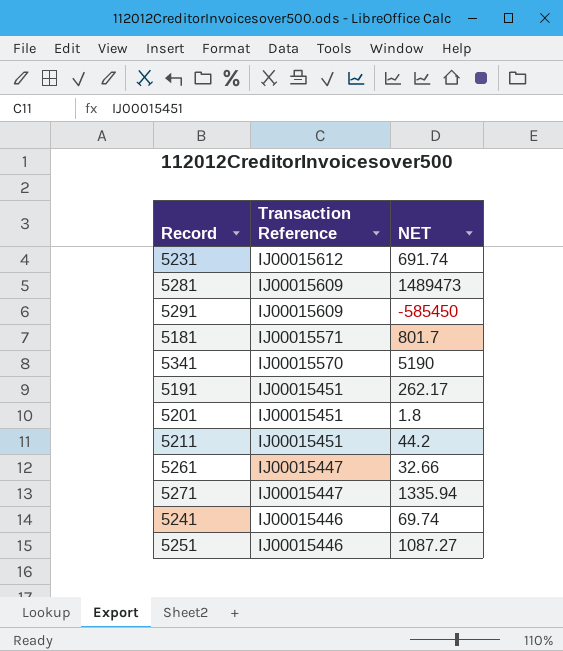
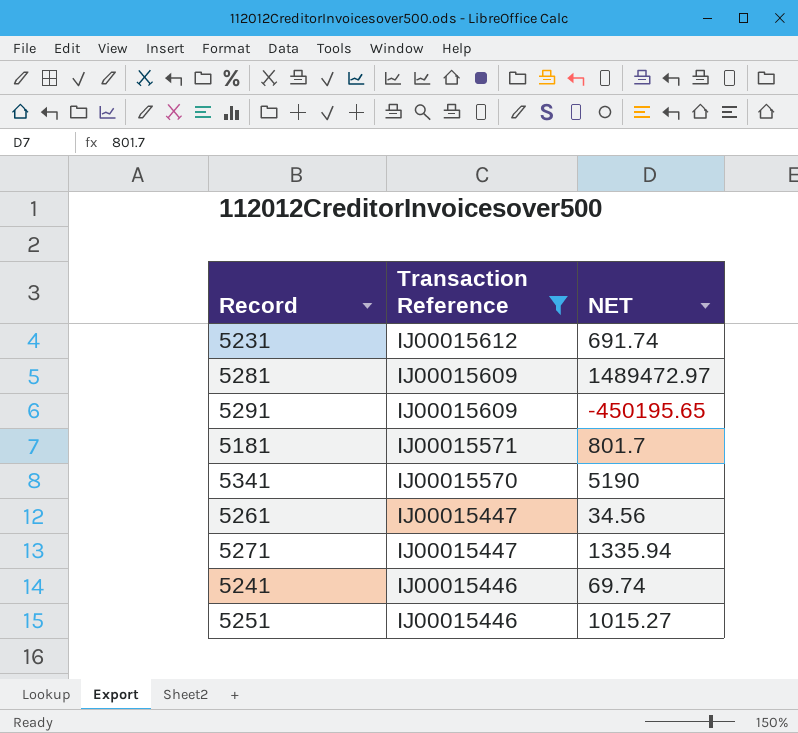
filter: none -> Transaction Reference != IJ00015451
5281 | NET: 1489473 -> 1489472.97
5291 | NET: -585450 -> -450195.65
5261 | NET: 32.66 -> 34.56
5251 | NET: 1087.27 -> 1015.27

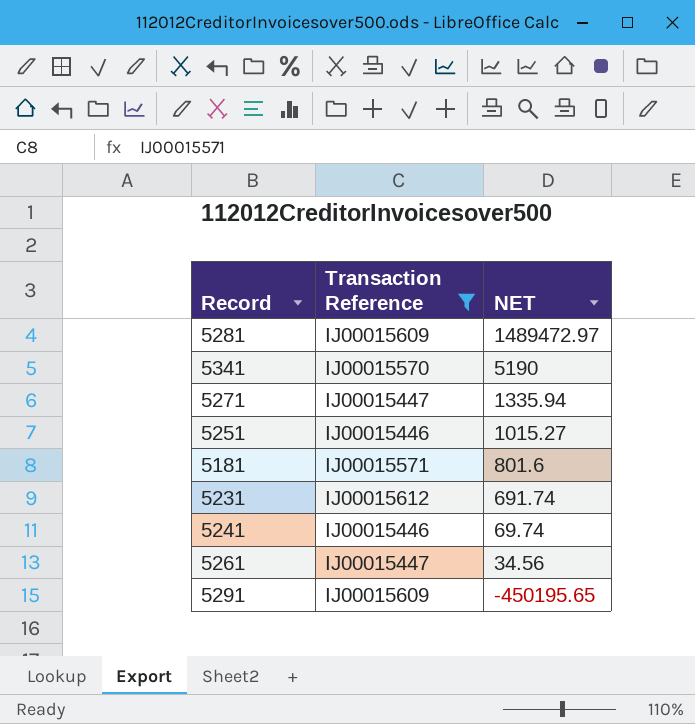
row order: Transaction Reference descending -> NET descending
5181 | NET: 801.7 -> 801.6

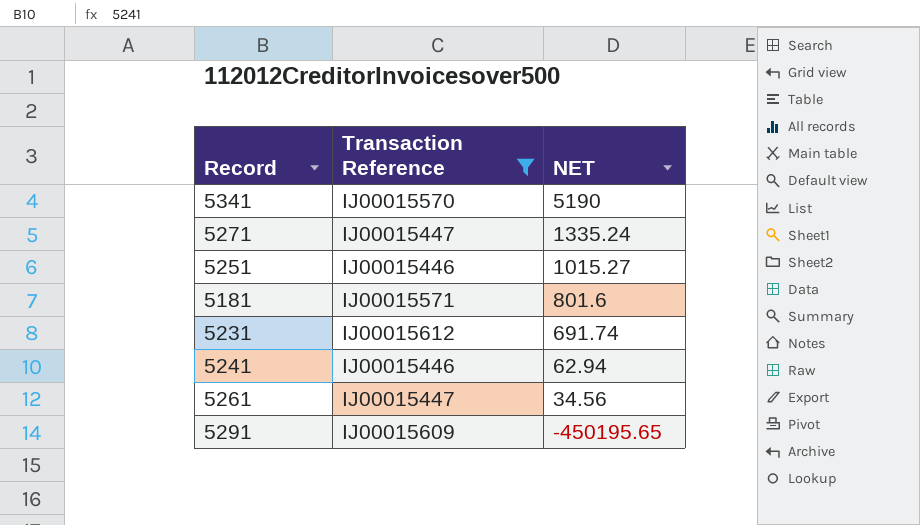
row 5281: IJ00015609 | 1489472.97 -> none
5271 | NET: 1335.94 -> 1335.24
5241 | NET: 69.74 -> 62.94

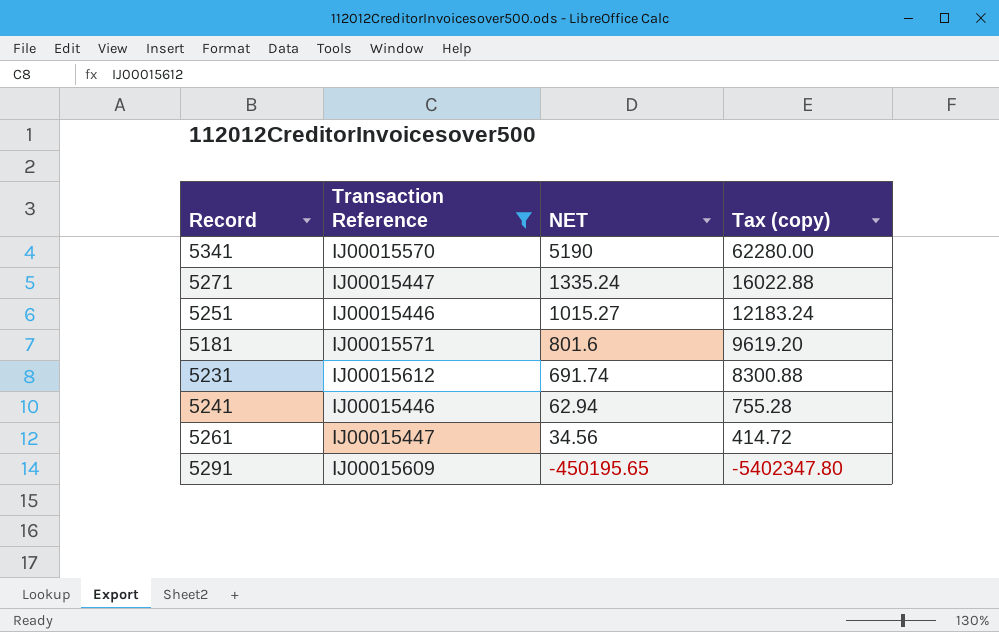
column Tax (copy) | formula: none -> [NET] * 12

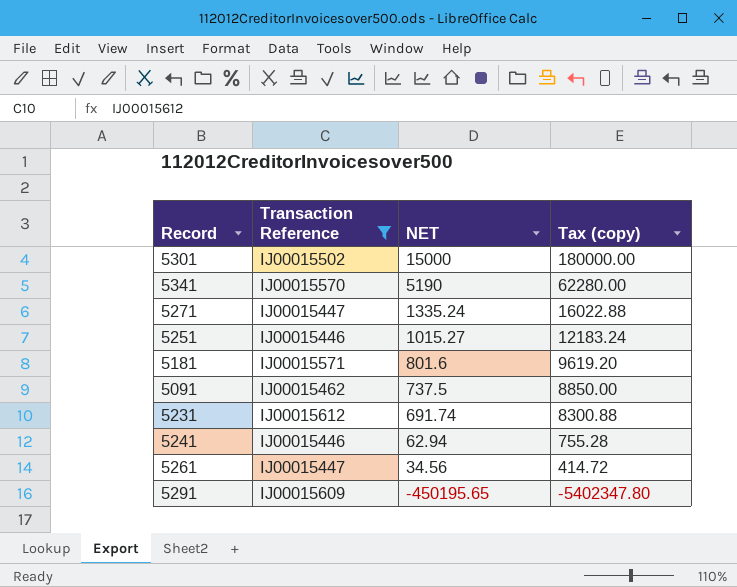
row 5301: none -> IJ00015502 | 15000 | 180000.00
row 5091: none -> IJ00015462 | 737.5 | 8850.00

